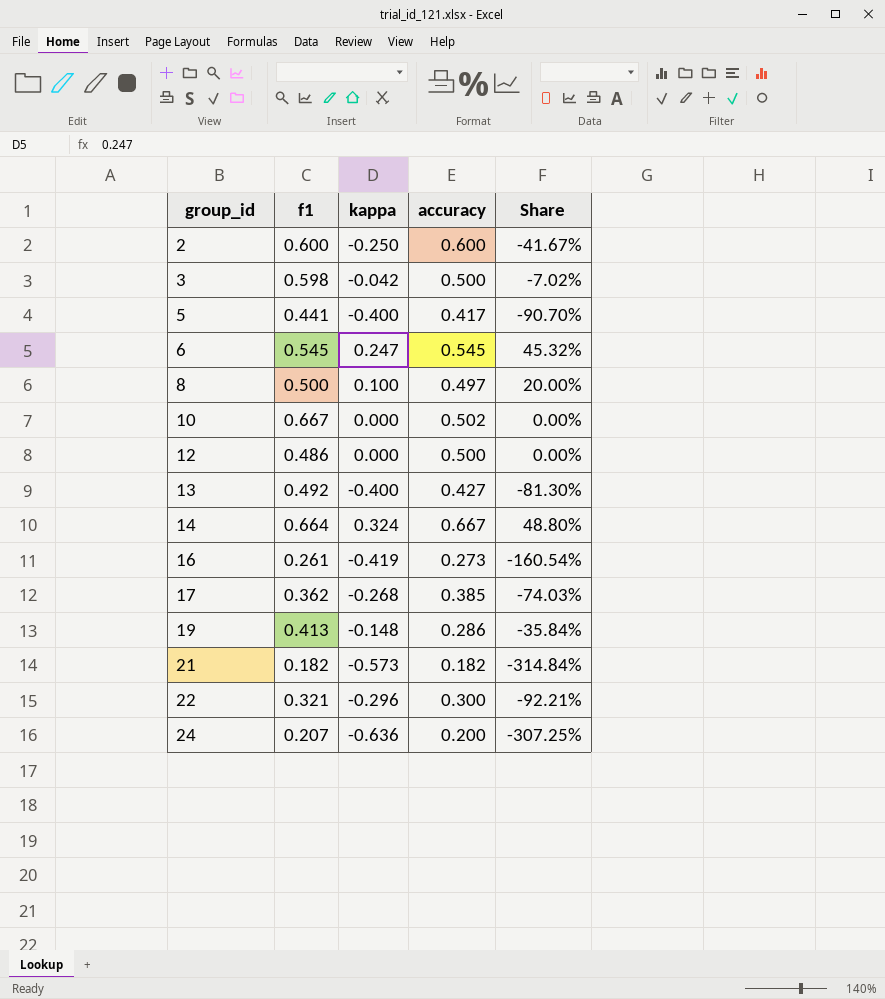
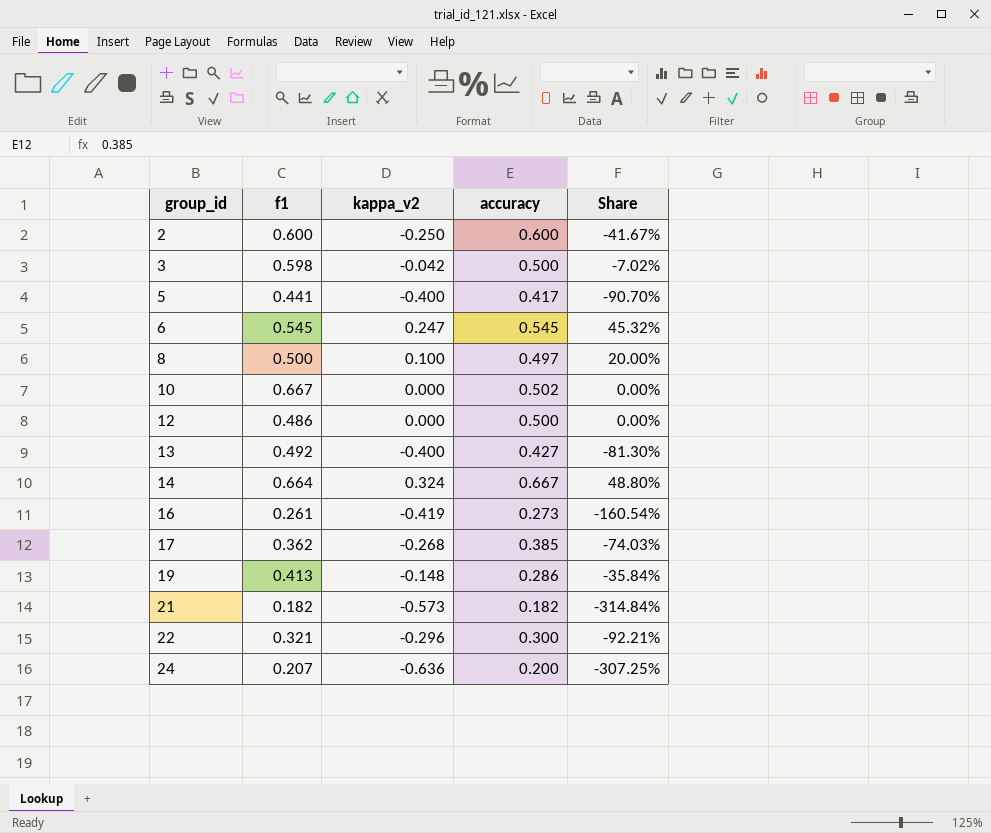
column name: kappa -> kappa_v2

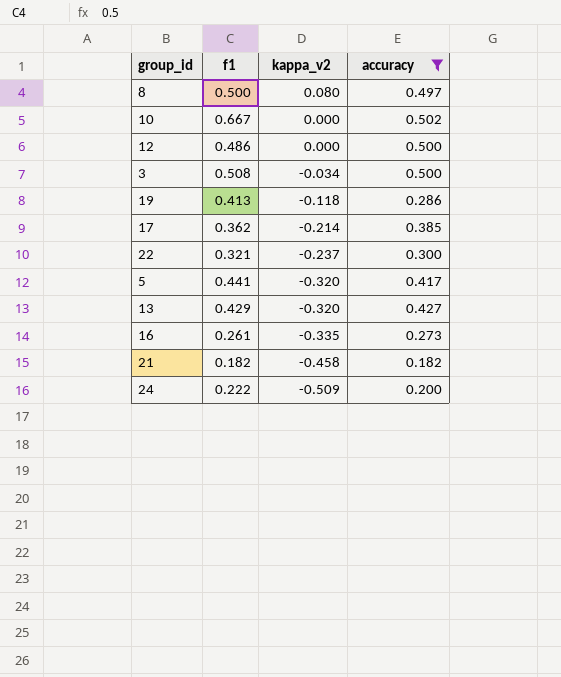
filter: none -> accuracy <= 0.502
row order: group_id ascending -> kappa_v2 descending
column Share | formula: [kappa_v2] / [f1] -> none
8 | kappa_v2: 0.100 -> 0.080
3 | f1: 0.598 -> 0.508
3 | kappa_v2: -0.042 -> -0.034
19 | kappa_v2: -0.148 -> -0.118
17 | kappa_v2: -0.268 -> -0.214
22 | kappa_v2: -0.296 -> -0.237
5 | kappa_v2: -0.400 -> -0.320
13 | f1: 0.492 -> 0.429
13 | kappa_v2: -0.400 -> -0.320
16 | kappa_v2: -0.419 -> -0.335
21 | kappa_v2: -0.573 -> -0.458
24 | f1: 0.207 -> 0.222
24 | kappa_v2: -0.636 -> -0.509

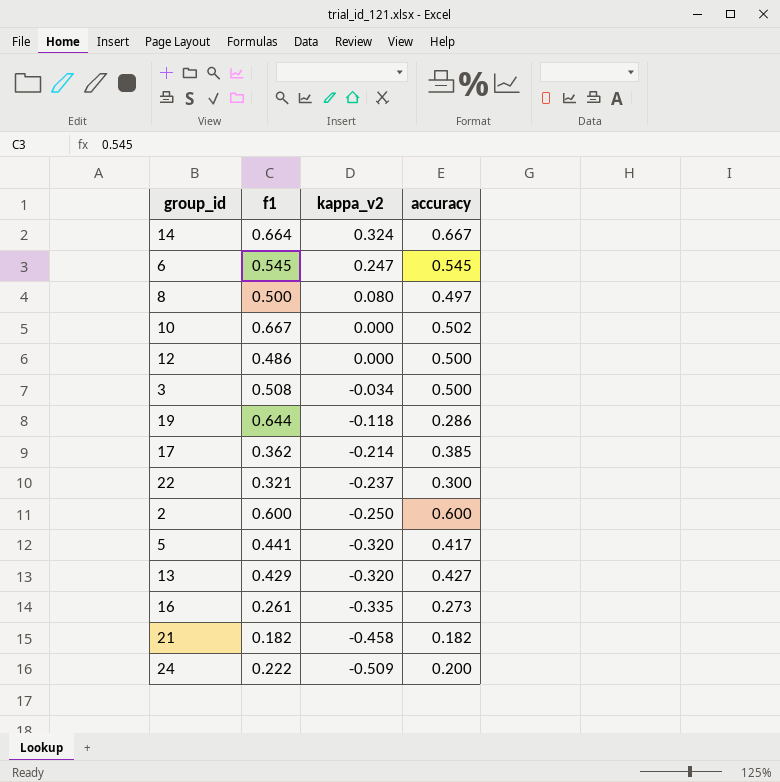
filter: accuracy <= 0.502 -> none
19 | f1: 0.413 -> 0.644

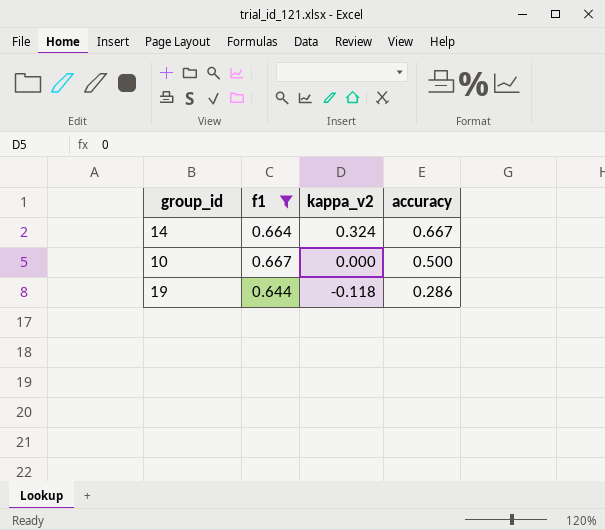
filter: none -> f1 >= 0.644
10 | accuracy: 0.502 -> 0.500

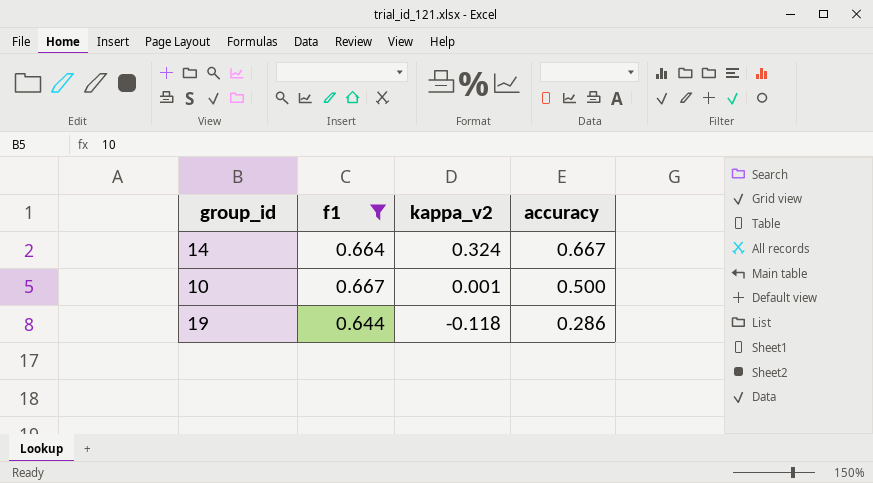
10 | kappa_v2: 0.000 -> 0.001

